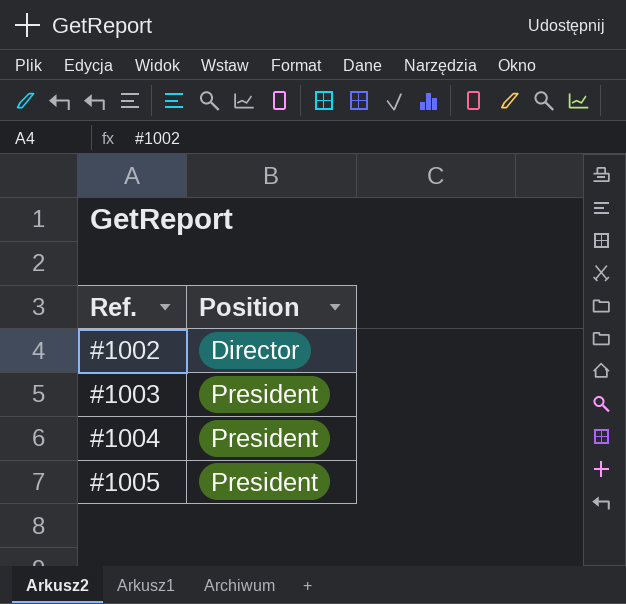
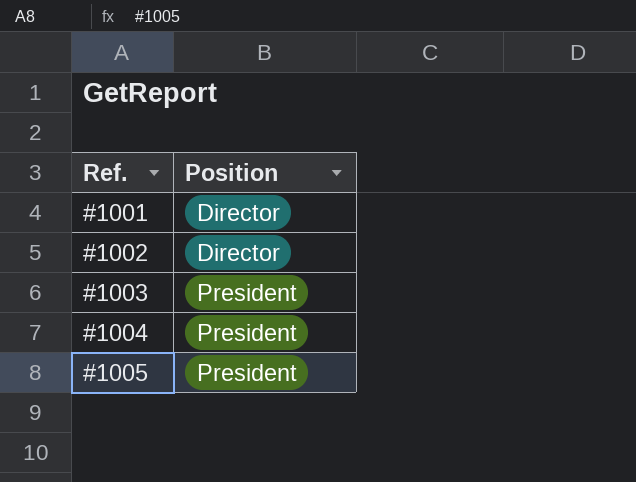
row #1001: none -> Director

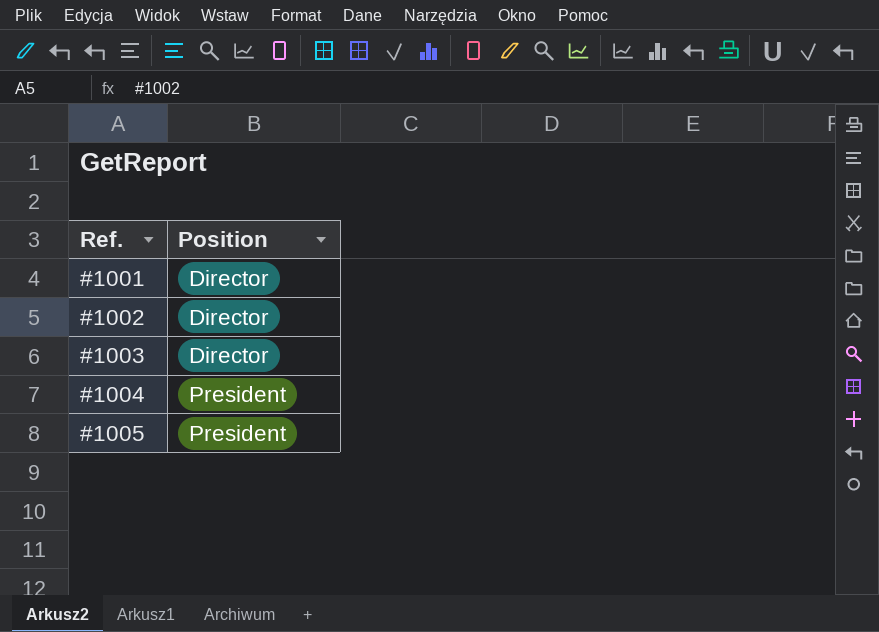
#1003 | Position: President -> Director

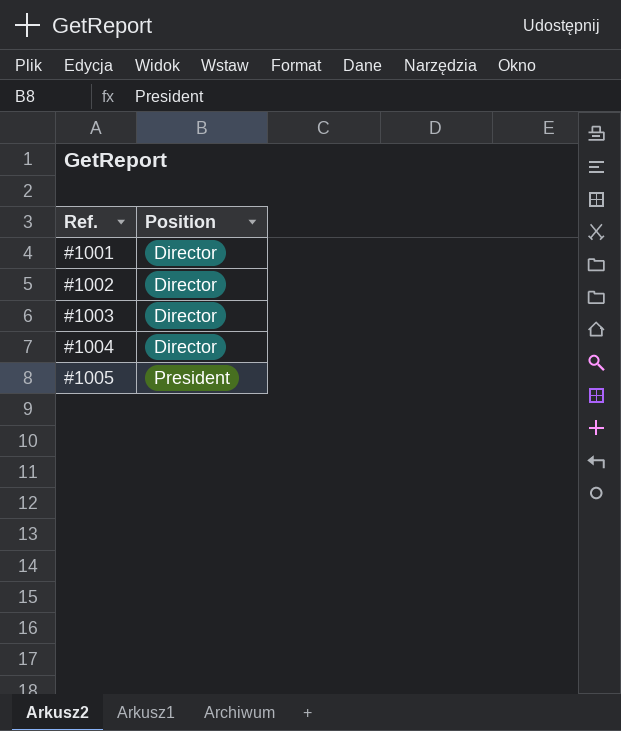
#1004 | Position: President -> Director

